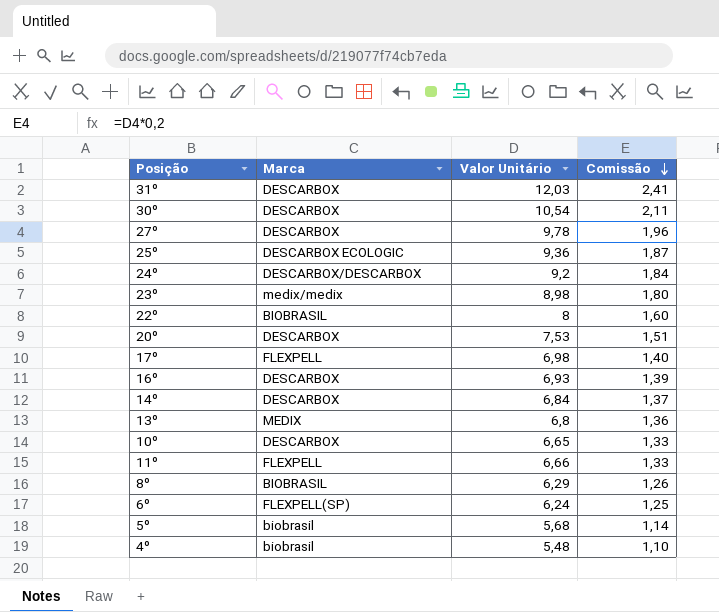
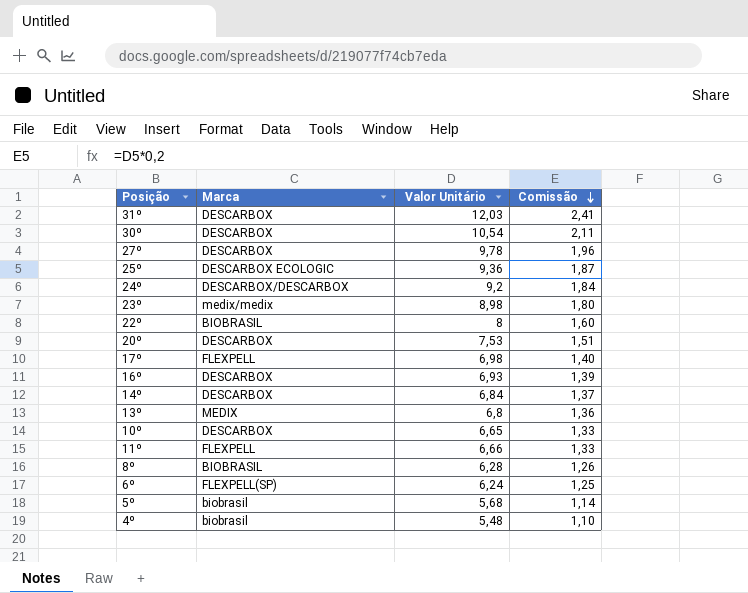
8º | Valor Unitário: 6,29 -> 6,28

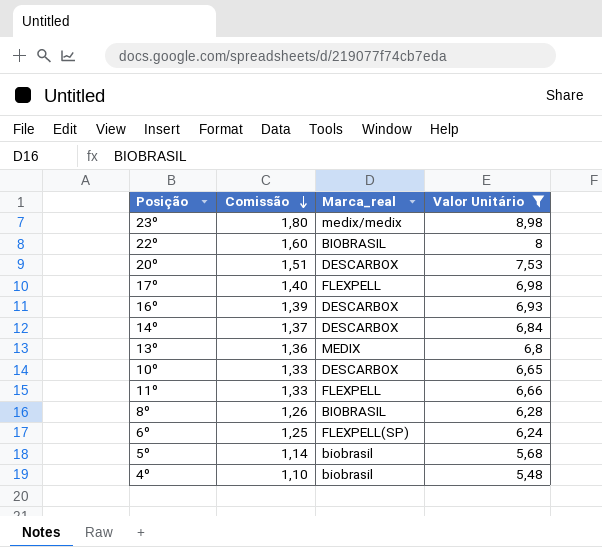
filter: none -> Valor Unitário <= 8,98
column Comissão | position: 4 -> 2
column name: Marca -> Marca_real

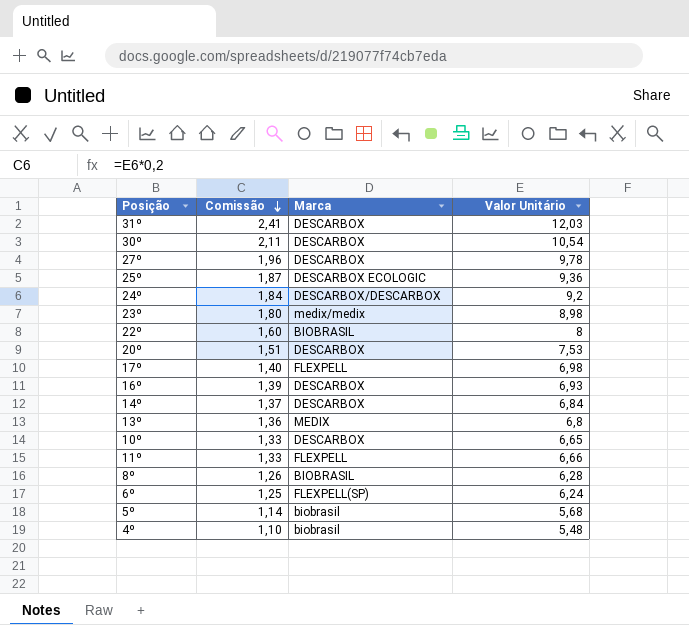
filter: Valor Unitário <= 8,98 -> none
column name: Marca_real -> Marca

